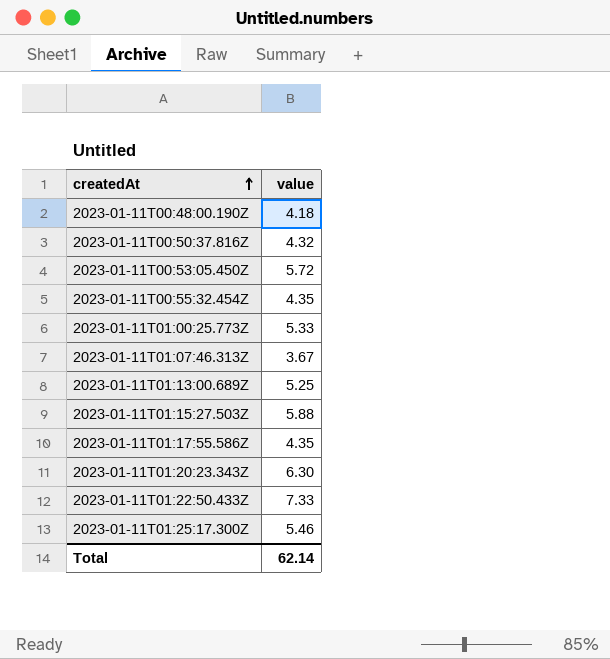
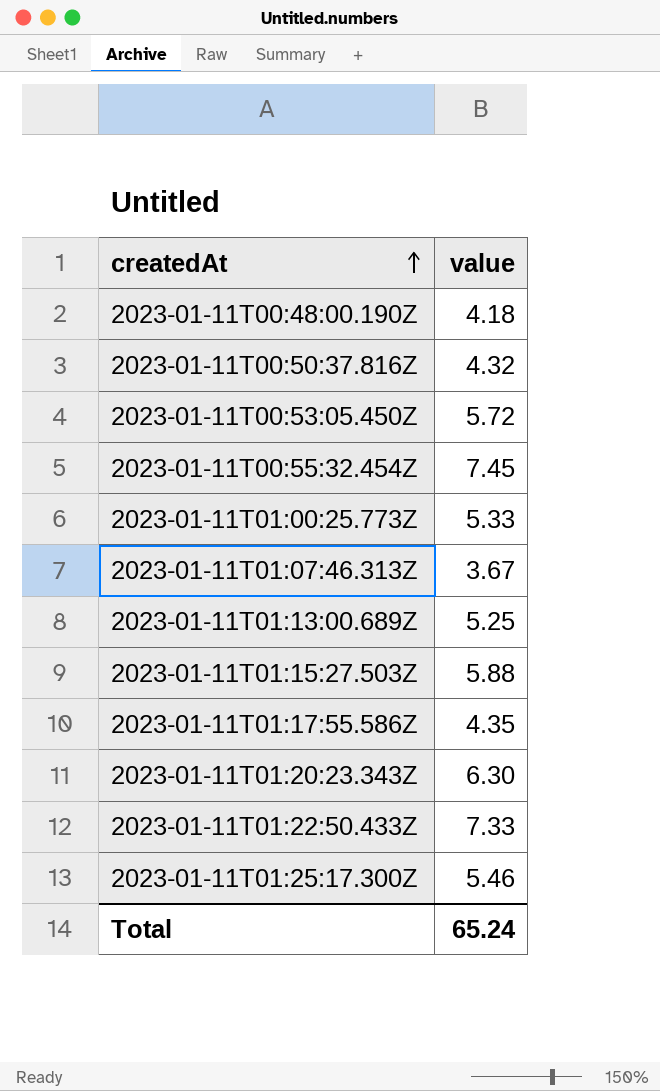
2023-01-11T00:55:32.454Z | value: 4.35 -> 7.45
Total | value: 62.14 -> 65.24

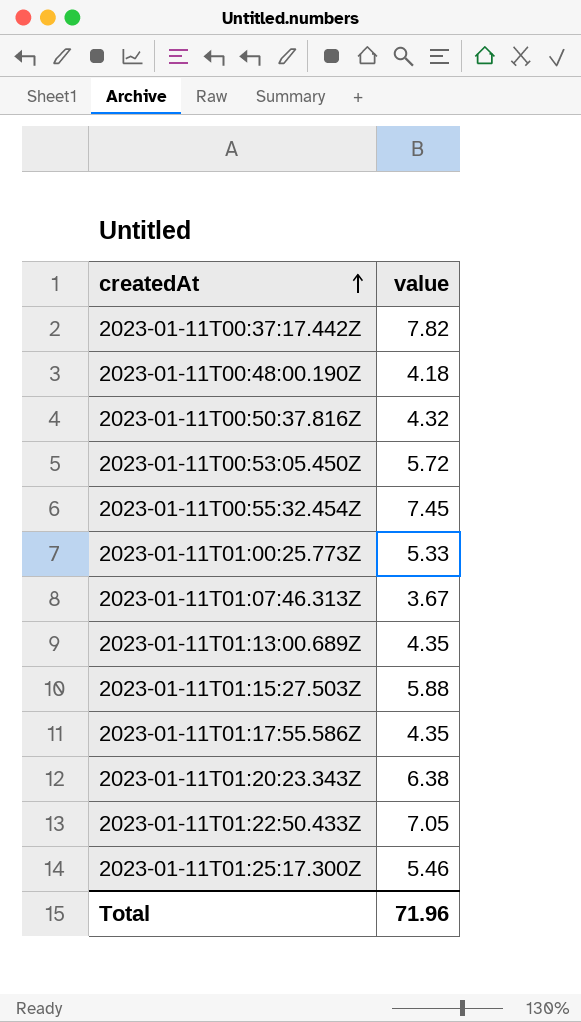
row 2023-01-11T00:37:17.442Z: none -> 7.82
2023-01-11T01:13:00.689Z | value: 5.25 -> 4.35
2023-01-11T01:20:23.343Z | value: 6.30 -> 6.38
2023-01-11T01:22:50.433Z | value: 7.33 -> 7.05
Total | value: 65.24 -> 71.96

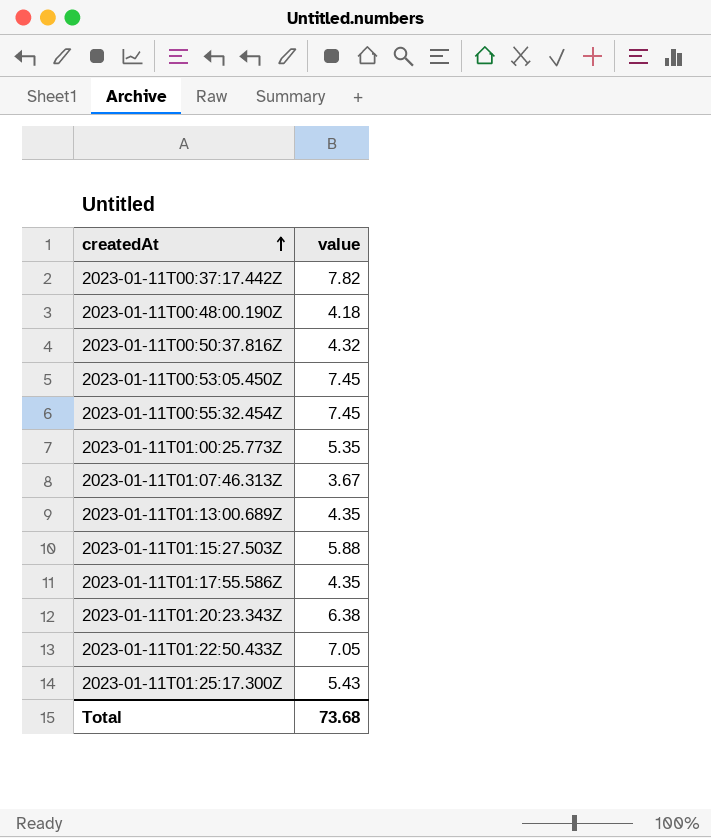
2023-01-11T00:53:05.450Z | value: 5.72 -> 7.45
2023-01-11T01:00:25.773Z | value: 5.33 -> 5.35
2023-01-11T01:25:17.300Z | value: 5.46 -> 5.43
Total | value: 71.96 -> 73.68

